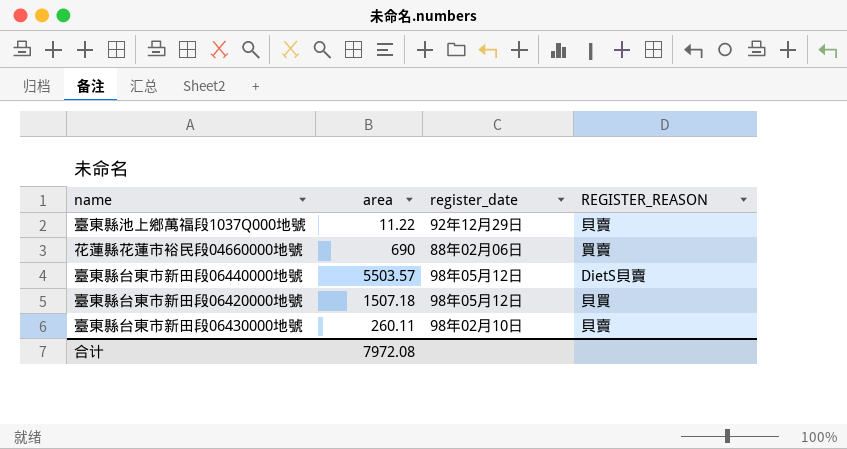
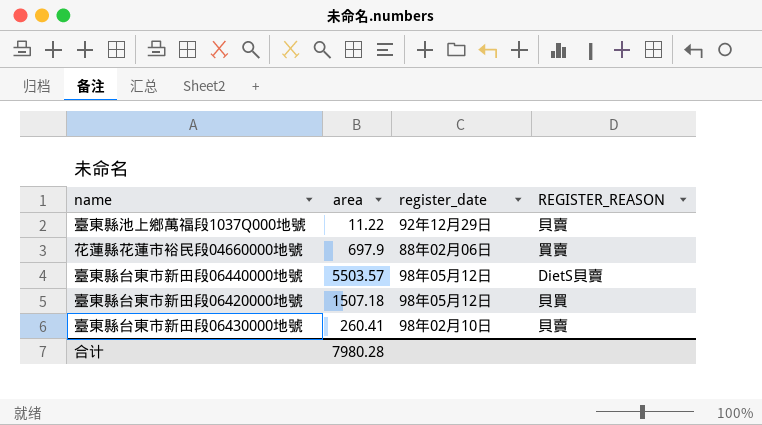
花蓮縣花蓮市裕民段04660000地號 | area: 690 -> 697.9
臺東縣台東市新田段06430000地號 | area: 260.11 -> 260.41
合计 | area: 7972.08 -> 7980.28

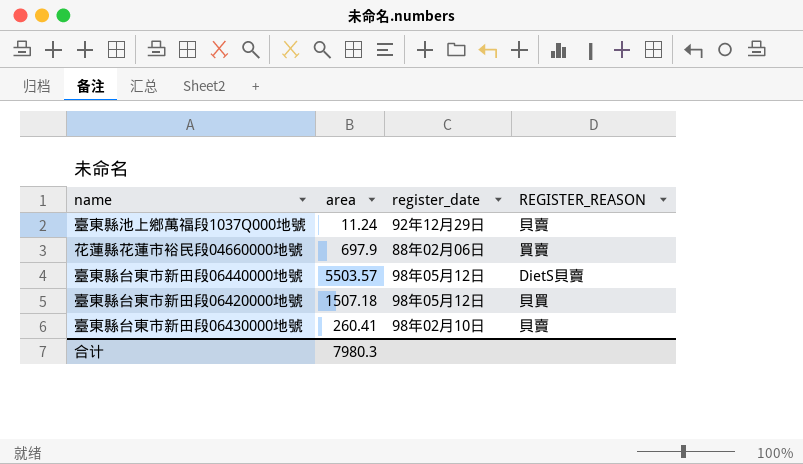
臺東縣池上鄉萬福段1037Q000地號 | area: 11.22 -> 11.24
合计 | area: 7980.28 -> 7980.3

